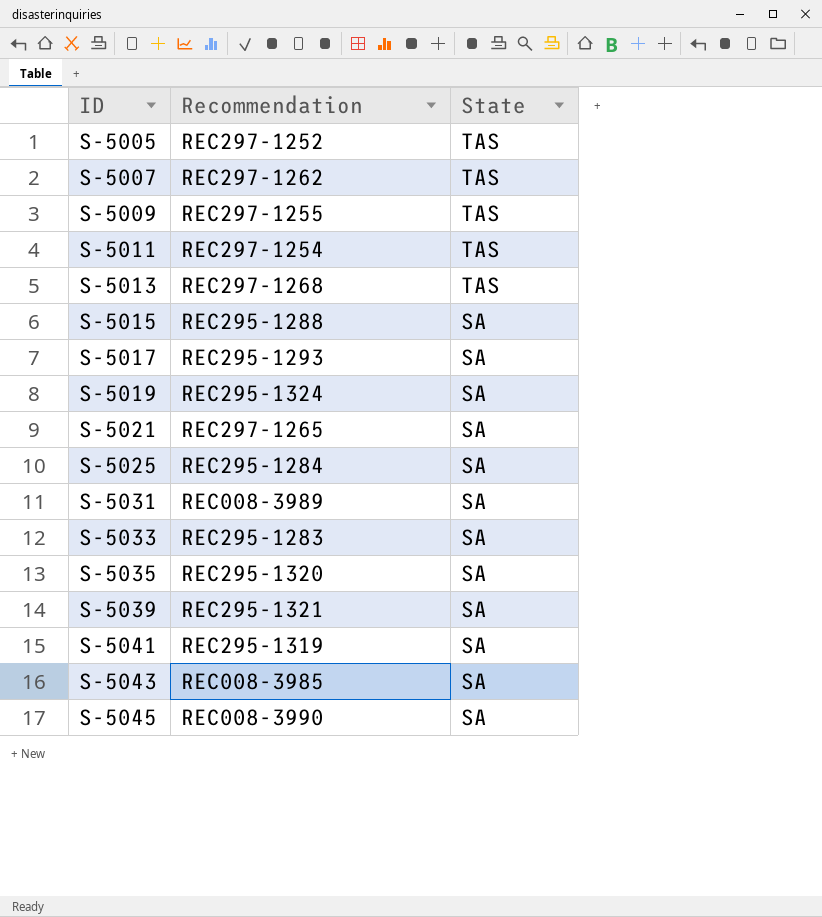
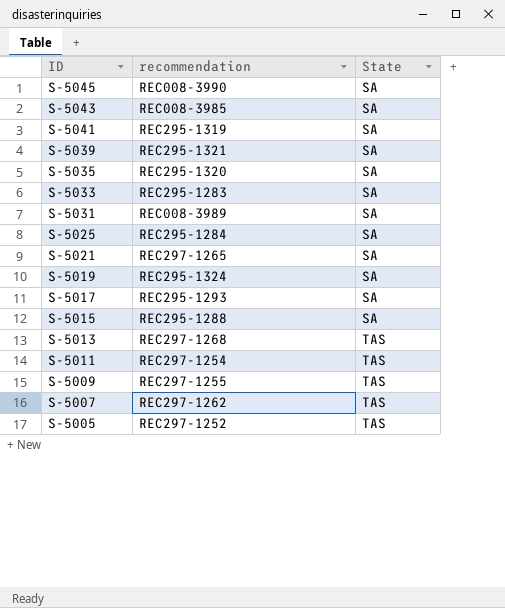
row order: ID ascending -> ID descending
column name: Recommendation -> recommendation

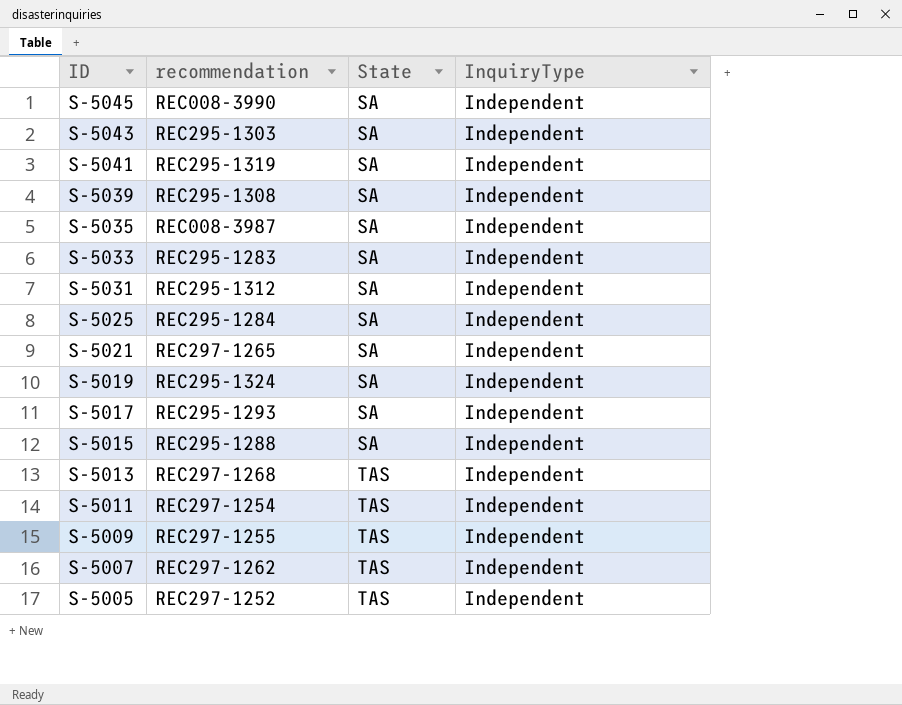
column InquiryType | position: none -> 4
S-5043 | recommendation: REC008-3985 -> REC295-1303
S-5039 | recommendation: REC295-1321 -> REC295-1308
S-5035 | recommendation: REC295-1320 -> REC008-3987
S-5031 | recommendation: REC008-3989 -> REC295-1312

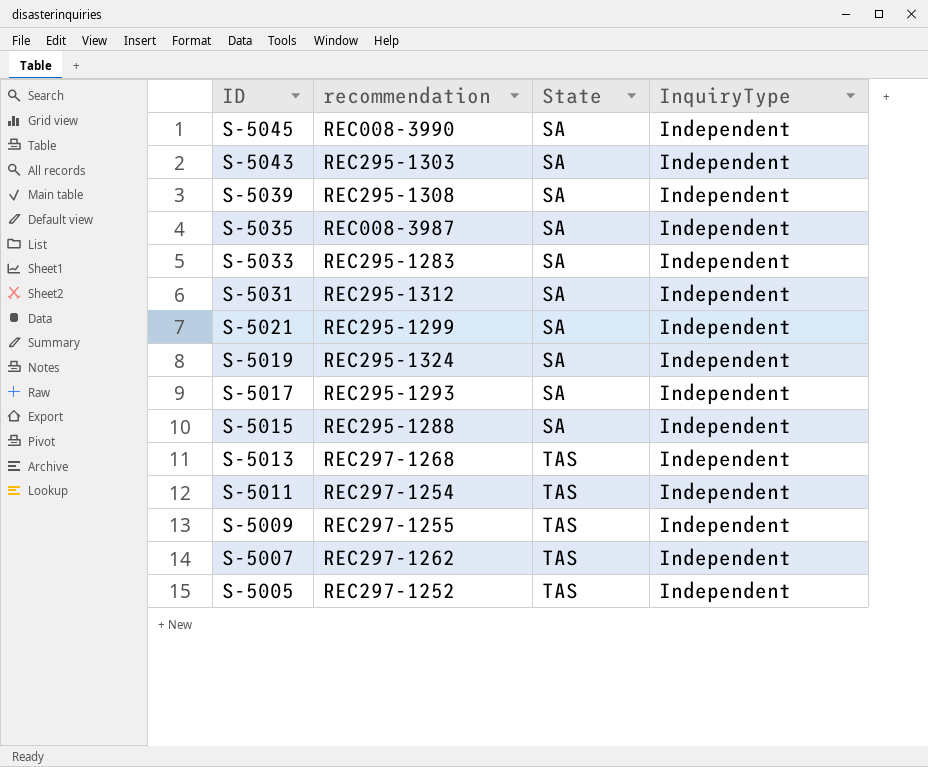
row S-5041: REC295-1319 | SA | Independent -> none
row S-5025: REC295-1284 | SA | Independent -> none
S-5021 | recommendation: REC297-1265 -> REC295-1299

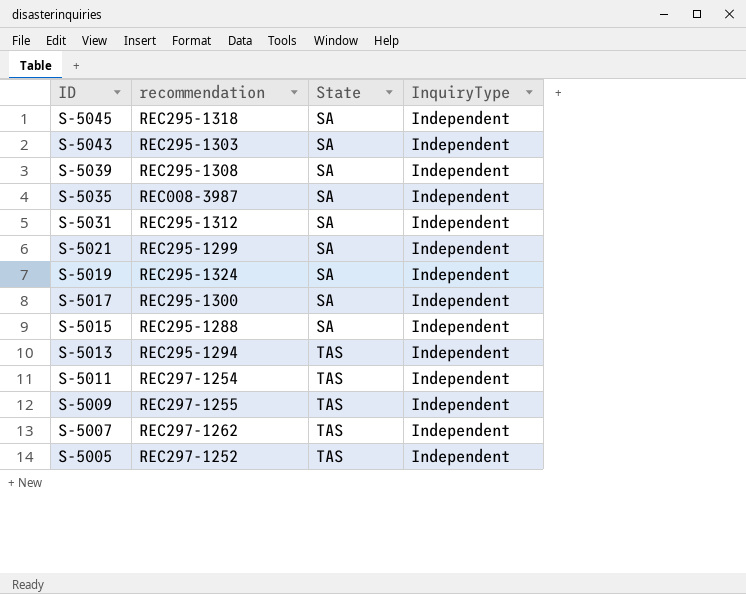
row S-5033: REC295-1283 | SA | Independent -> none
S-5045 | recommendation: REC008-3990 -> REC295-1318
S-5017 | recommendation: REC295-1293 -> REC295-1300
S-5013 | recommendation: REC297-1268 -> REC295-1294

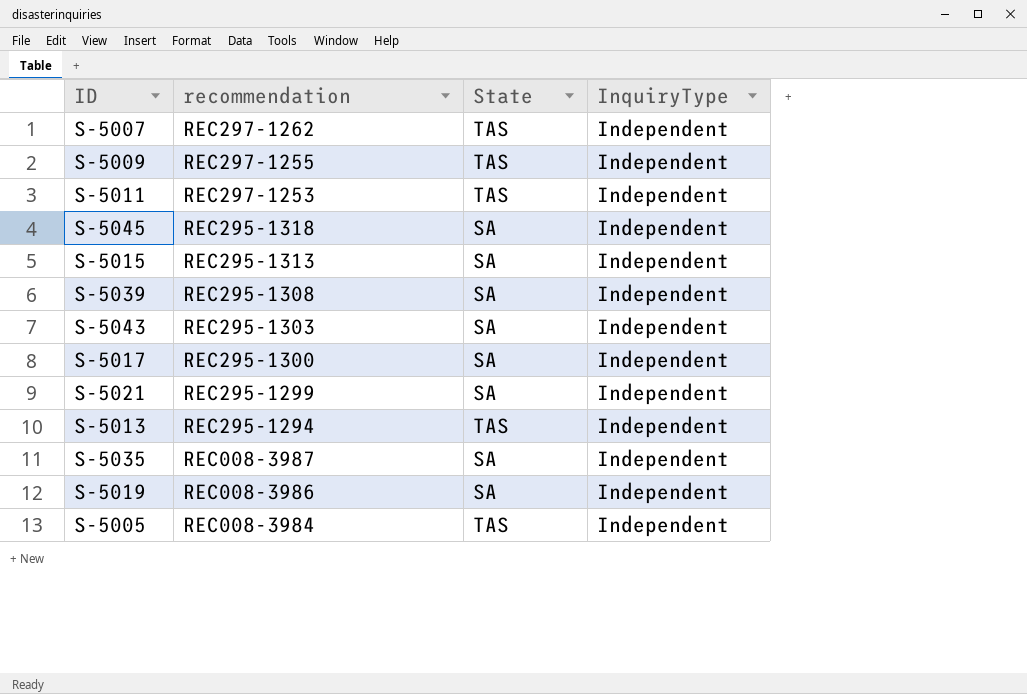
row order: ID descending -> recommendation descending
row S-5031: REC295-1312 | SA | Independent -> none
S-5011 | recommendation: REC297-1254 -> REC297-1253
S-5015 | recommendation: REC295-1288 -> REC295-1313
S-5019 | recommendation: REC295-1324 -> REC008-3986
S-5005 | recommendation: REC297-1252 -> REC008-3984

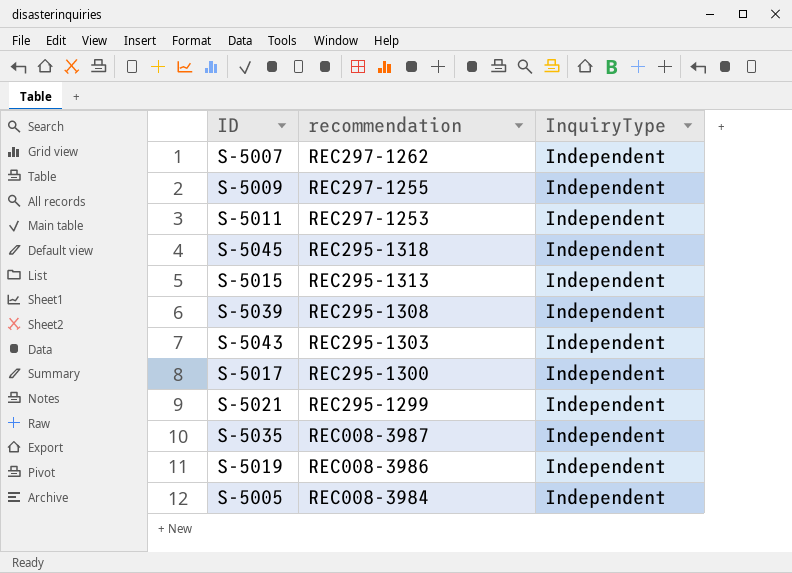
column State | position: 3 -> none
row S-5013: REC295-1294 | TAS | Independent -> none

